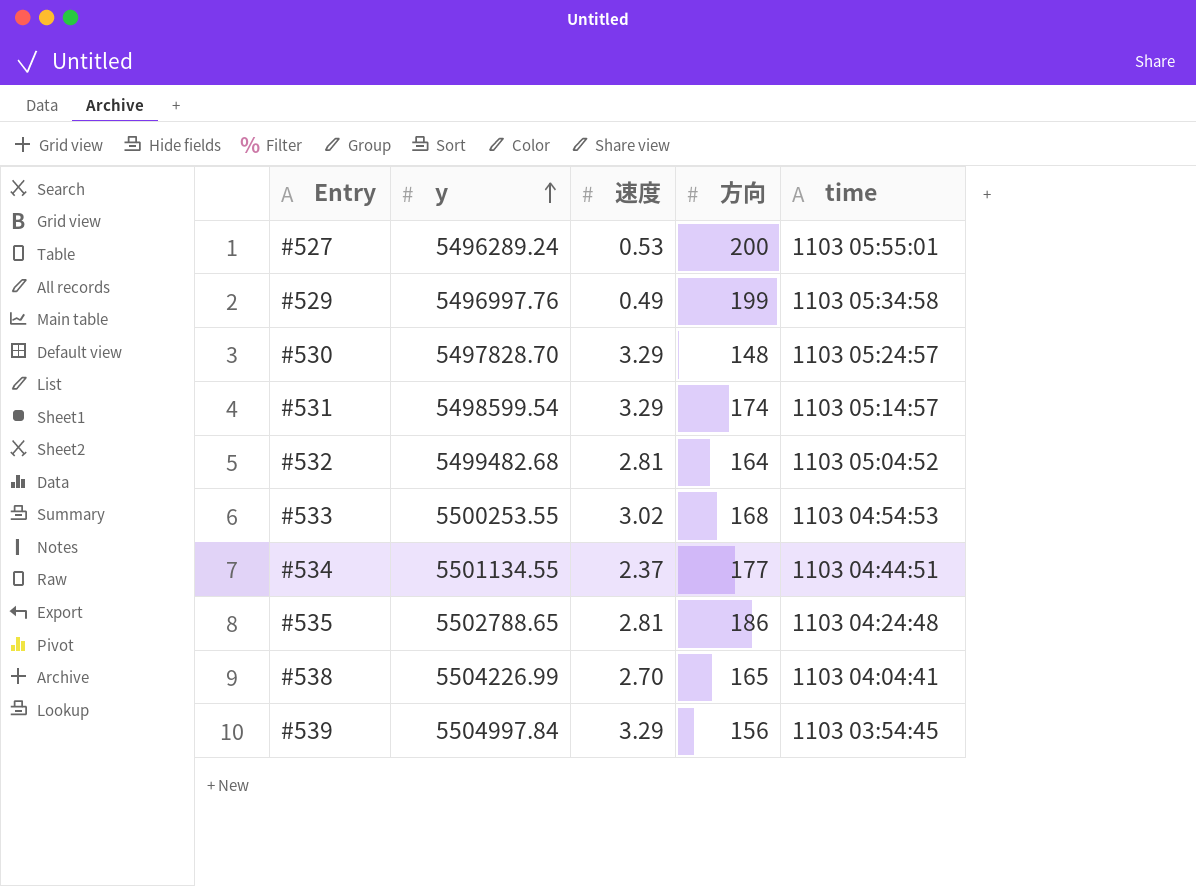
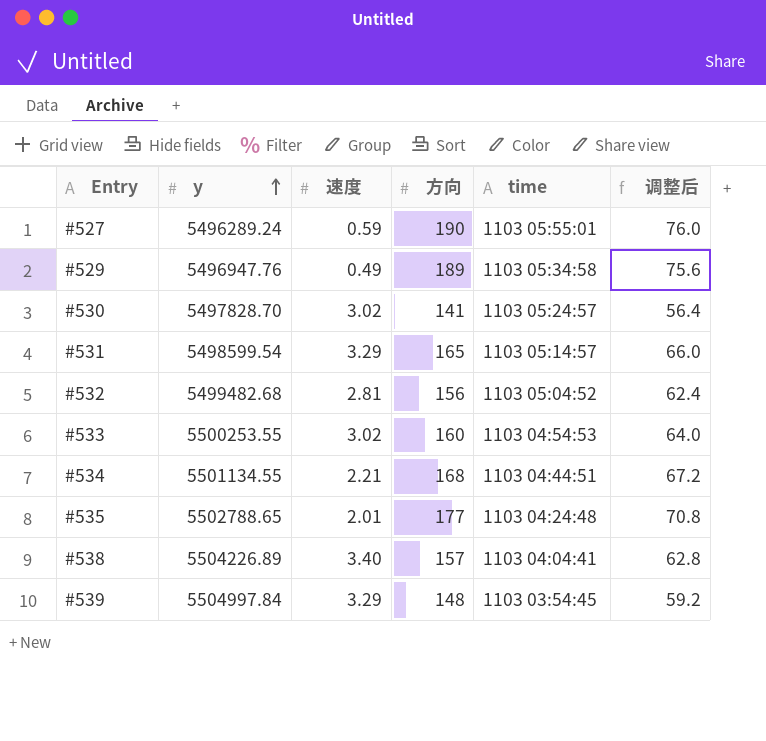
column 调整后 | formula: none -> [方向] * 0.4
#527 | 速度: 0.53 -> 0.59
#527 | 方向: 200 -> 190
#529 | y: 5496997.76 -> 5496947.76
#529 | 方向: 199 -> 189
#530 | 速度: 3.29 -> 3.02
#530 | 方向: 148 -> 141
#531 | 方向: 174 -> 165
#532 | 方向: 164 -> 156
#533 | 方向: 168 -> 160
#534 | 速度: 2.37 -> 2.21
#534 | 方向: 177 -> 168
#535 | 速度: 2.81 -> 2.01
#535 | 方向: 186 -> 177
#538 | y: 5504226.99 -> 5504226.89
#538 | 速度: 2.70 -> 3.40
#538 | 方向: 165 -> 157
#539 | 方向: 156 -> 148

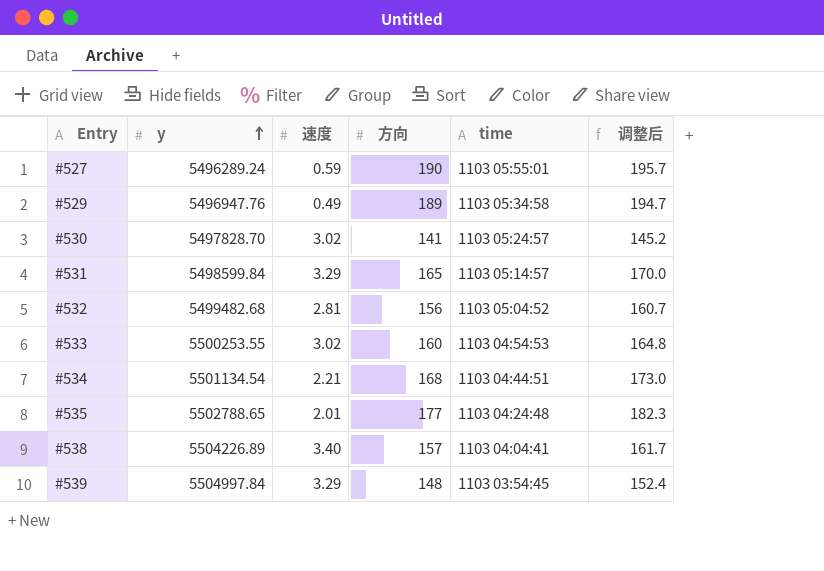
column 调整后 | formula: [方向] * 0.4 -> [方向] * 1.03
#531 | y: 5498599.54 -> 5498599.84
#534 | y: 5501134.55 -> 5501134.54

